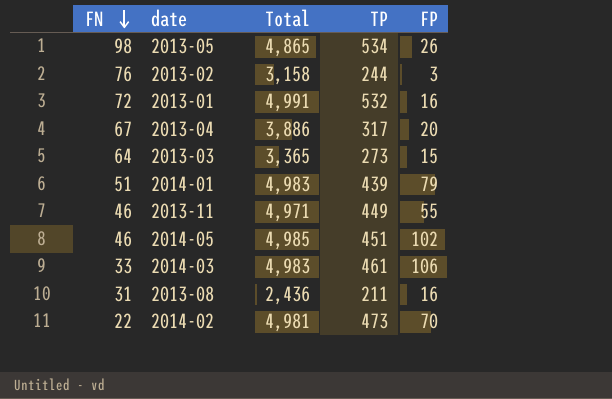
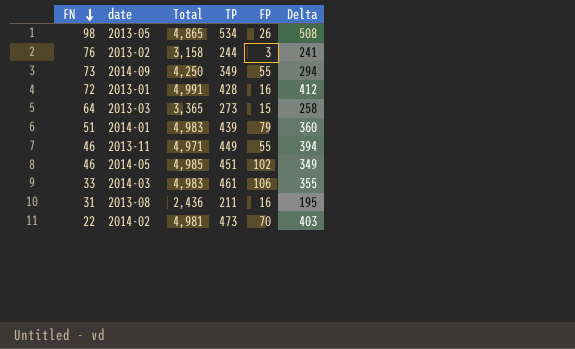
column Delta | formula: none -> [TP] - [FP]
row 2013-04: 67 | 3,886 | 317 | 20 -> none
row 2014-09: none -> 73 | 4,250 | 349 | 55 | 294
2013-01 | TP: 532 -> 428

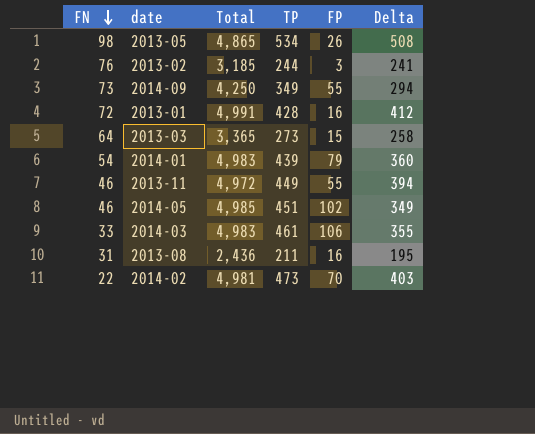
2013-02 | Total: 3,158 -> 3,185
2014-01 | FN: 51 -> 54
2013-11 | Total: 4,971 -> 4,972

